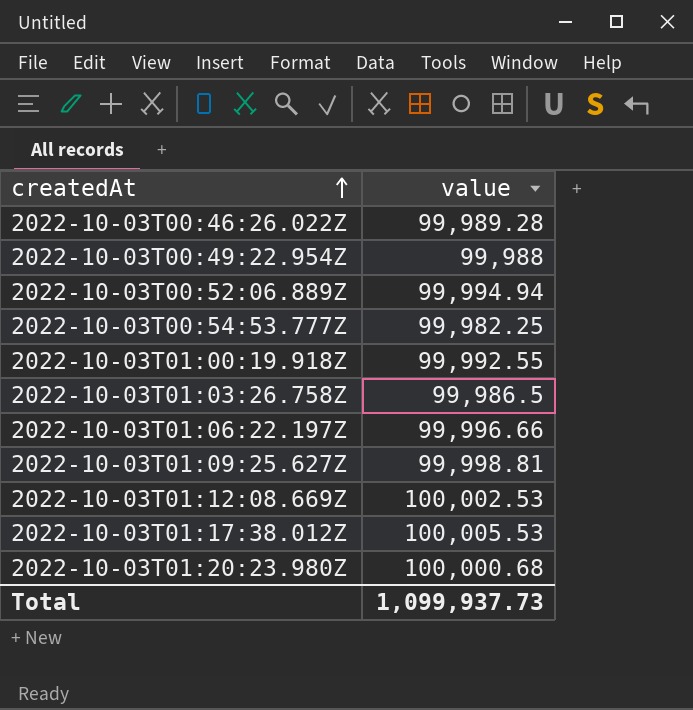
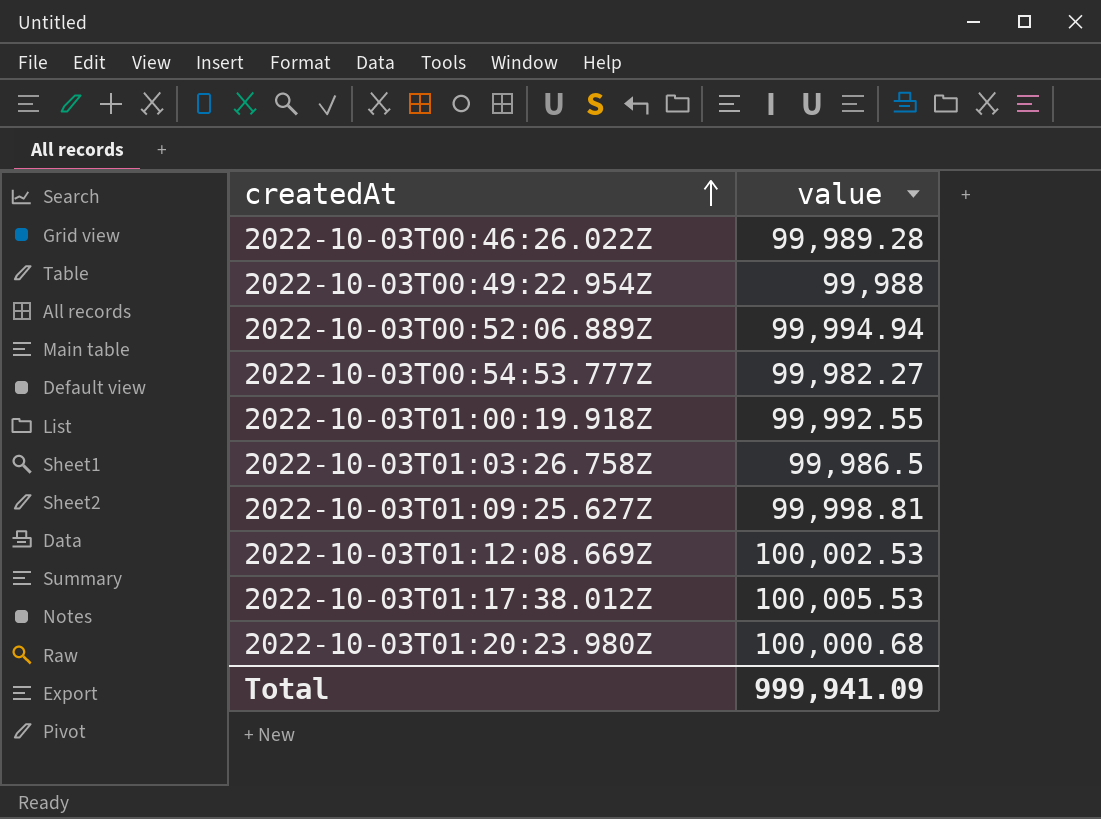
row 2022-10-03T01:06:22.197Z: 99,996.66 -> none
2022-10-03T00:54:53.777Z | value: 99,982.25 -> 99,982.27
Total | value: 1,099,937.73 -> 999,941.09

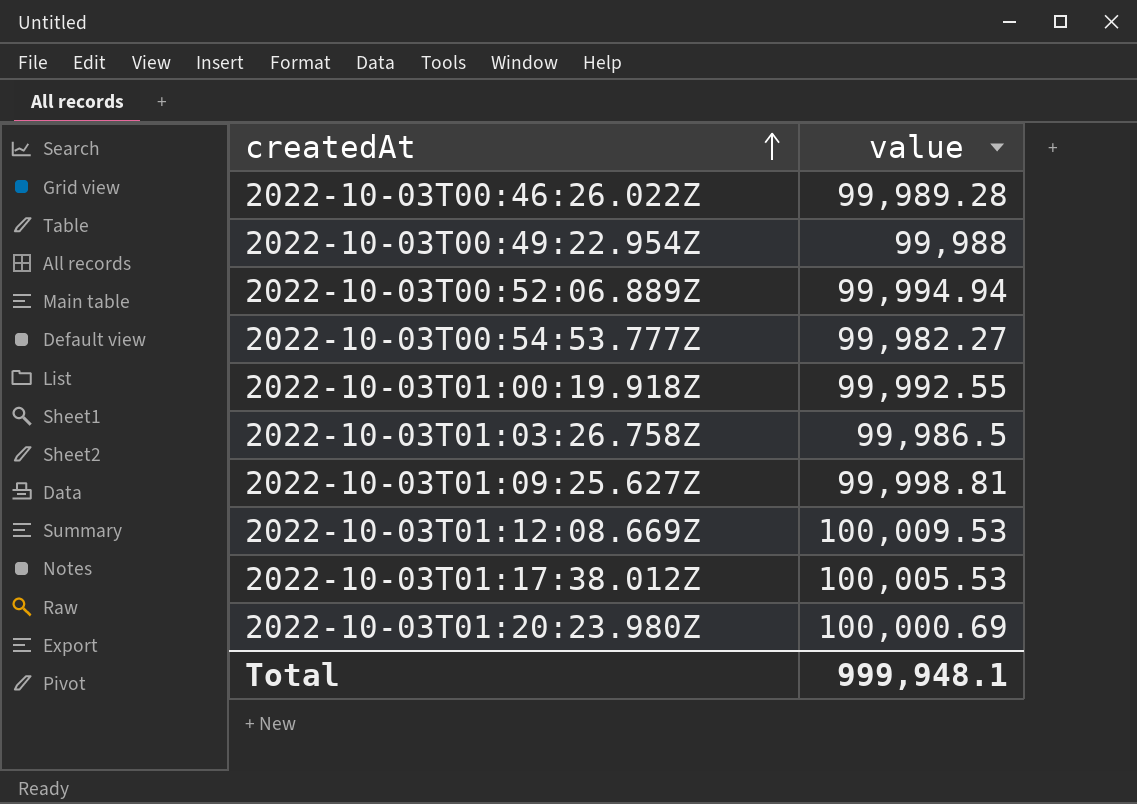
2022-10-03T01:12:08.669Z | value: 100,002.53 -> 100,009.53
2022-10-03T01:20:23.980Z | value: 100,000.68 -> 100,000.69
Total | value: 999,941.09 -> 999,948.1

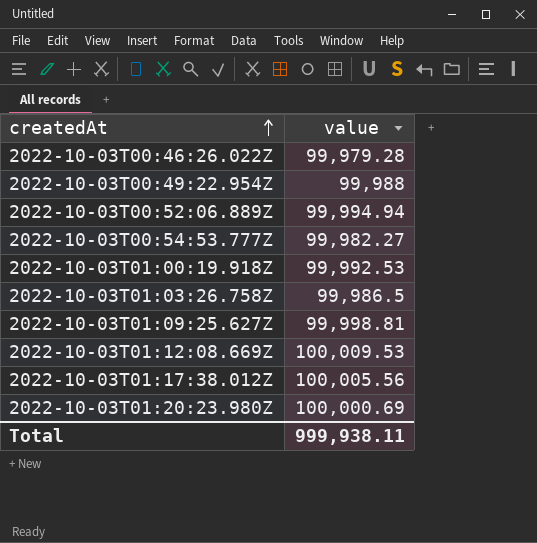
2022-10-03T00:46:26.022Z | value: 99,989.28 -> 99,979.28
2022-10-03T01:00:19.918Z | value: 99,992.55 -> 99,992.53
2022-10-03T01:17:38.012Z | value: 100,005.53 -> 100,005.56
Total | value: 999,948.1 -> 999,938.11

